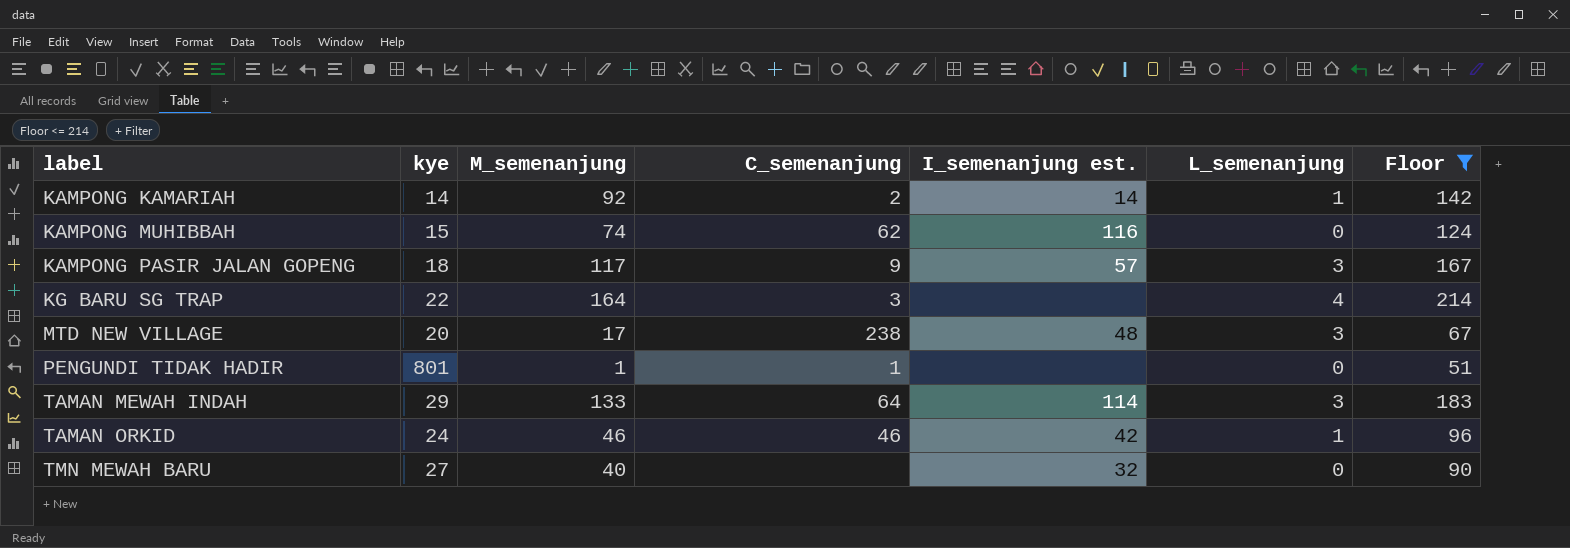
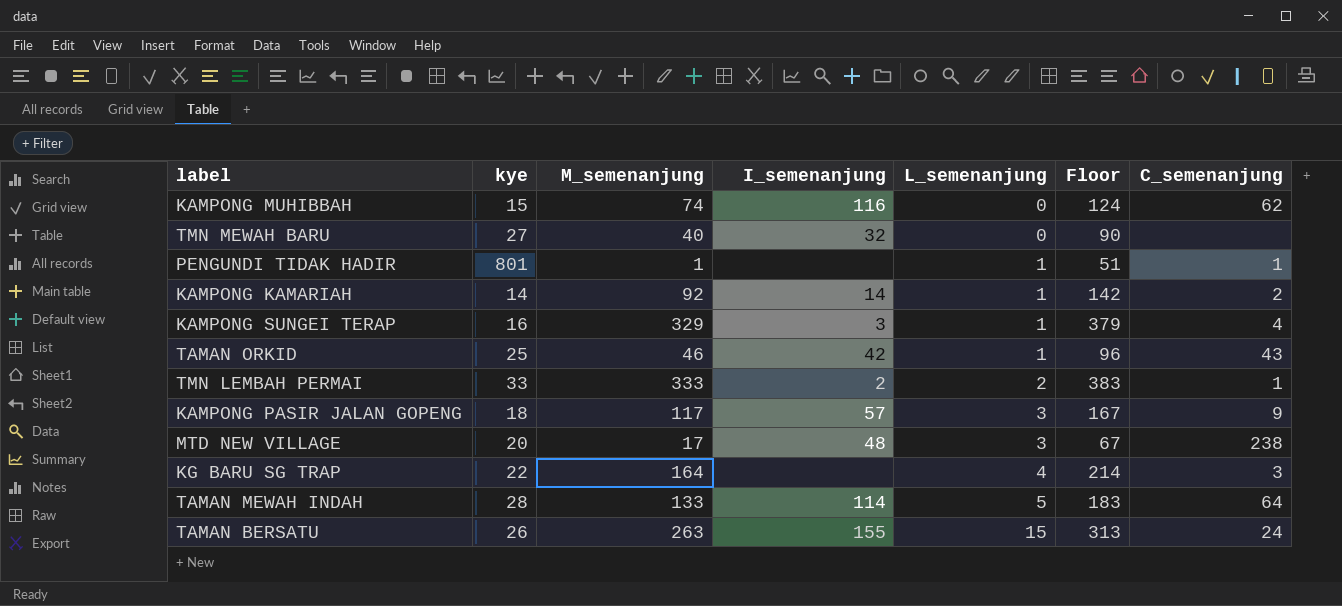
filter: Floor <= 214 -> none
row order: label ascending -> L_semenanjung ascending
column name: I_semenanjung est. -> I_semenanjung
column C_semenanjung | position: 4 -> 7
PENGUNDI TIDAK HADIR | L_semenanjung: 0 -> 1
TAMAN ORKID | kye: 24 -> 25
TAMAN ORKID | C_semenanjung: 46 -> 43
TAMAN MEWAH INDAH | kye: 29 -> 28
TAMAN MEWAH INDAH | L_semenanjung: 3 -> 5

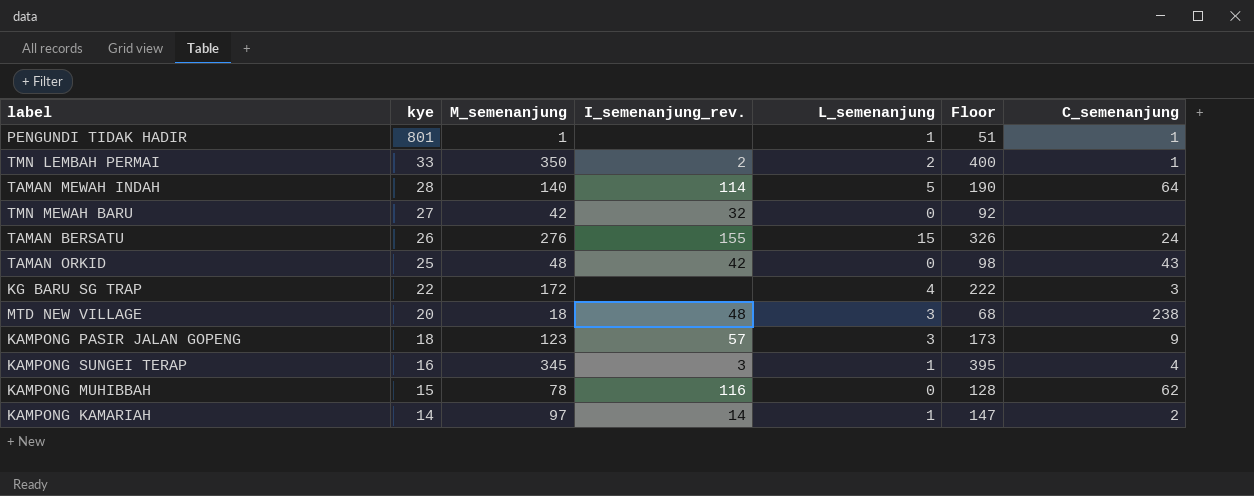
row order: L_semenanjung ascending -> kye descending
column name: I_semenanjung -> I_semenanjung_rev.
TMN LEMBAH PERMAI | M_semenanjung: 333 -> 350
TMN LEMBAH PERMAI | Floor: 383 -> 400
TAMAN MEWAH INDAH | M_semenanjung: 133 -> 140
TAMAN MEWAH INDAH | Floor: 183 -> 190
TMN MEWAH BARU | M_semenanjung: 40 -> 42
TMN MEWAH BARU | Floor: 90 -> 92
TAMAN BERSATU | M_semenanjung: 263 -> 276
TAMAN BERSATU | Floor: 313 -> 326
TAMAN ORKID | M_semenanjung: 46 -> 48
TAMAN ORKID | L_semenanjung: 1 -> 0
TAMAN ORKID | Floor: 96 -> 98
KG BARU SG TRAP | M_semenanjung: 164 -> 172
KG BARU SG TRAP | Floor: 214 -> 222
MTD NEW VILLAGE | M_semenanjung: 17 -> 18
MTD NEW VILLAGE | Floor: 67 -> 68
KAMPONG PASIR JALAN GOPENG | M_semenanjung: 117 -> 123
KAMPONG PASIR JALAN GOPENG | Floor: 167 -> 173
KAMPONG SUNGEI TERAP | M_semenanjung: 329 -> 345
KAMPONG SUNGEI TERAP | Floor: 379 -> 395
KAMPONG MUHIBBAH | M_semenanjung: 74 -> 78
KAMPONG MUHIBBAH | Floor: 124 -> 128
KAMPONG KAMARIAH | M_semenanjung: 92 -> 97
KAMPONG KAMARIAH | Floor: 142 -> 147

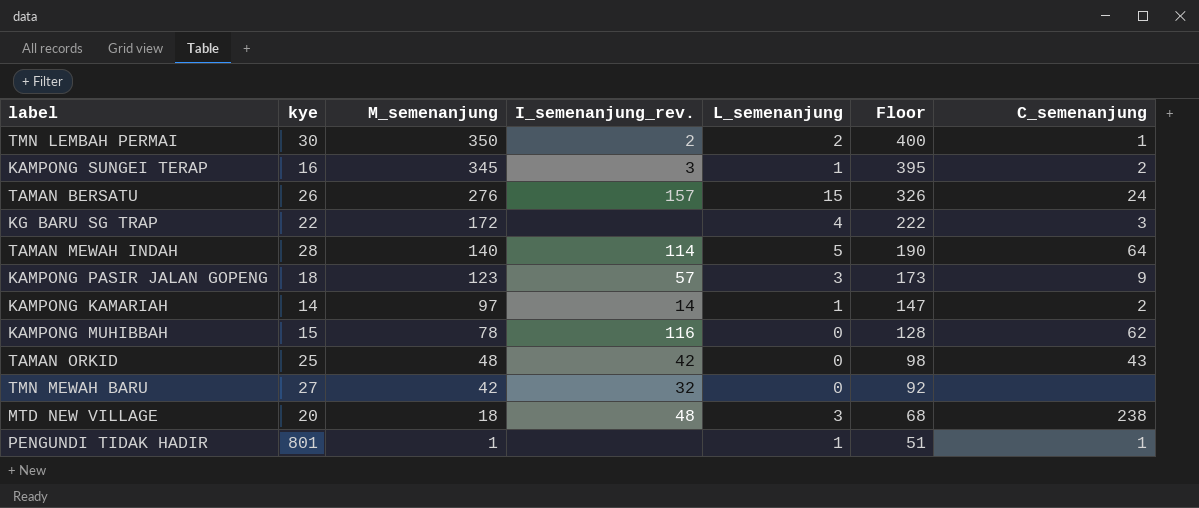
row order: kye descending -> M_semenanjung descending
TMN LEMBAH PERMAI | kye: 33 -> 30
KAMPONG SUNGEI TERAP | C_semenanjung: 4 -> 2
TAMAN BERSATU | I_semenanjung_rev.: 155 -> 157

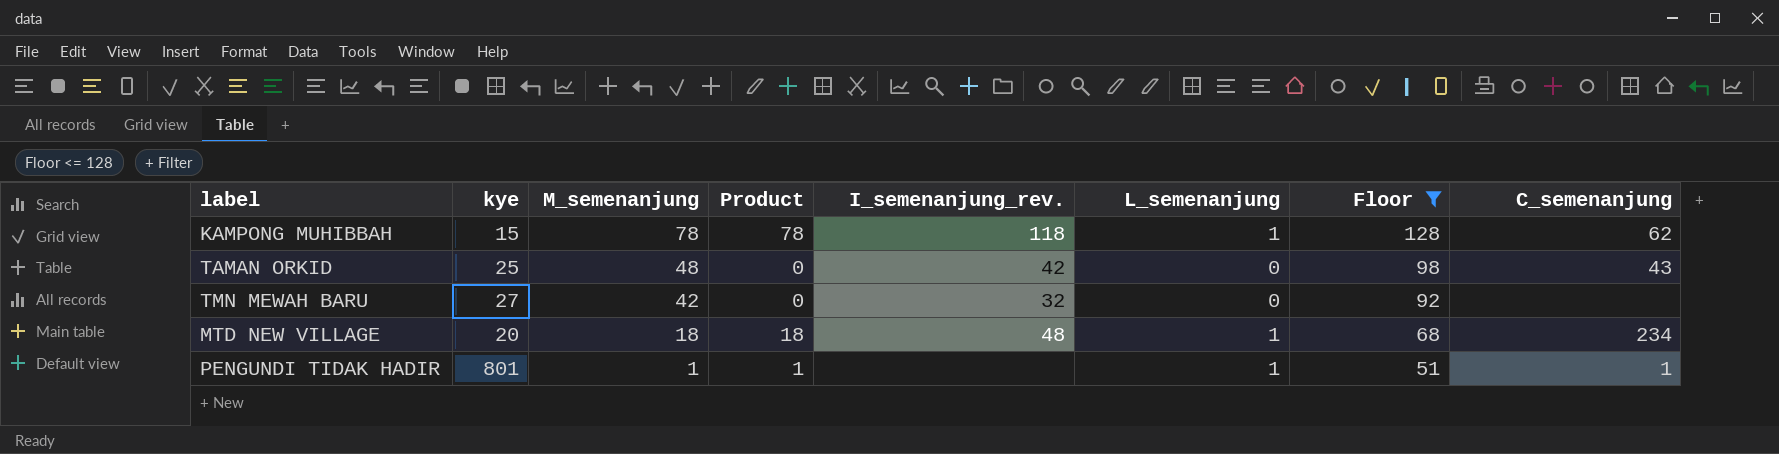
filter: none -> Floor <= 128
column Product | formula: none -> [M_semenanjung] * [L_semenanjung]
KAMPONG MUHIBBAH | I_semenanjung_rev.: 116 -> 118
KAMPONG MUHIBBAH | L_semenanjung: 0 -> 1
MTD NEW VILLAGE | L_semenanjung: 3 -> 1
MTD NEW VILLAGE | C_semenanjung: 238 -> 234

